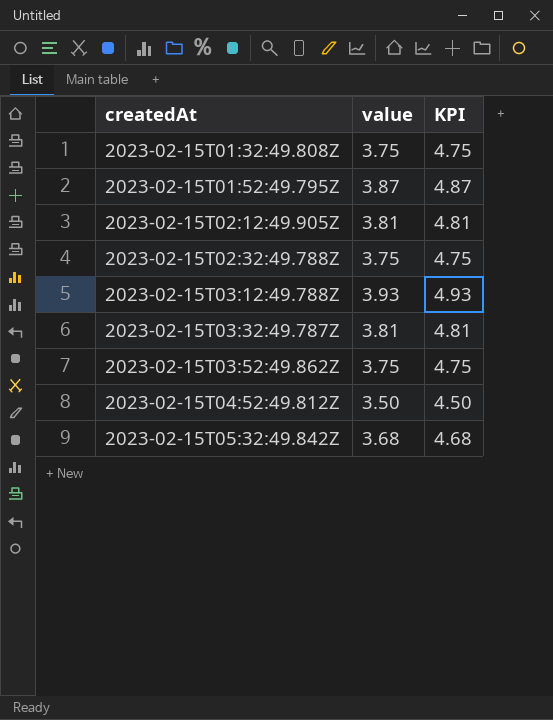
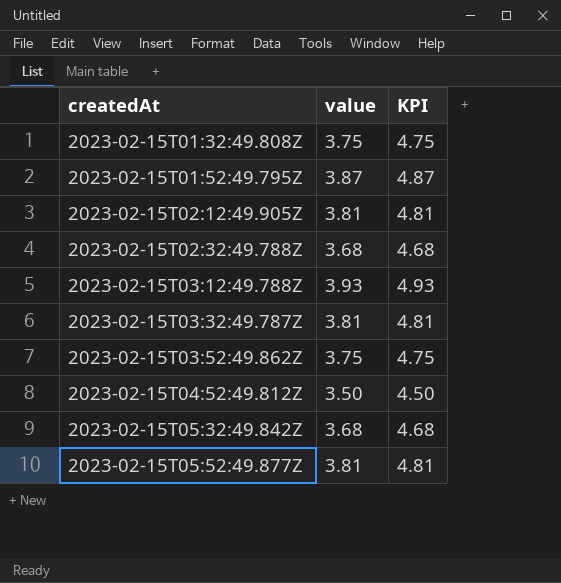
2023-02-15T02:32:49.788Z | value: 3.75 -> 3.68
2023-02-15T02:32:49.788Z | KPI: 4.75 -> 4.68
row 2023-02-15T05:52:49.877Z: none -> 3.81 | 4.81

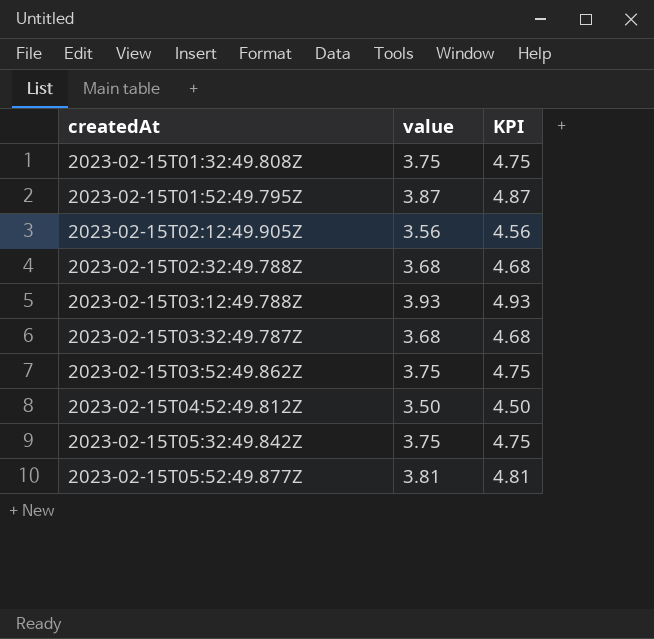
2023-02-15T02:12:49.905Z | value: 3.81 -> 3.56
2023-02-15T02:12:49.905Z | KPI: 4.81 -> 4.56
2023-02-15T03:32:49.787Z | value: 3.81 -> 3.68
2023-02-15T03:32:49.787Z | KPI: 4.81 -> 4.68
2023-02-15T05:32:49.842Z | value: 3.68 -> 3.75
2023-02-15T05:32:49.842Z | KPI: 4.68 -> 4.75

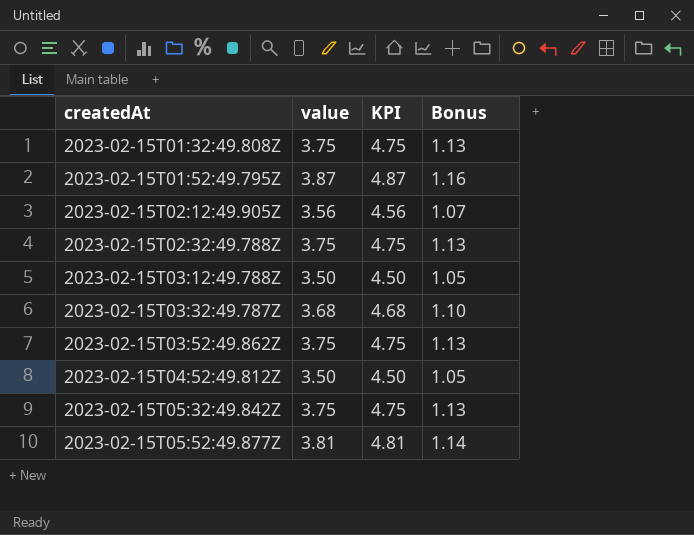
column Bonus | formula: none -> [value] * 0.3
2023-02-15T02:32:49.788Z | value: 3.68 -> 3.75
2023-02-15T02:32:49.788Z | KPI: 4.68 -> 4.75
2023-02-15T03:12:49.788Z | value: 3.93 -> 3.50
2023-02-15T03:12:49.788Z | KPI: 4.93 -> 4.50

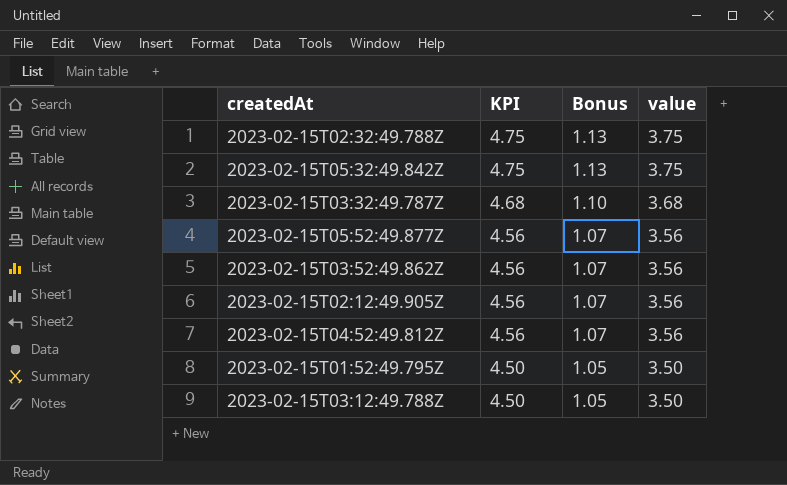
row order: createdAt ascending -> KPI descending
column value | position: 2 -> 4
row 2023-02-15T01:32:49.808Z: 3.75 | 4.75 | 1.13 -> none
2023-02-15T05:52:49.877Z | KPI: 4.81 -> 4.56
2023-02-15T05:52:49.877Z | Bonus: 1.14 -> 1.07
2023-02-15T05:52:49.877Z | value: 3.81 -> 3.56
2023-02-15T03:52:49.862Z | KPI: 4.75 -> 4.56
2023-02-15T03:52:49.862Z | Bonus: 1.13 -> 1.07
2023-02-15T03:52:49.862Z | value: 3.75 -> 3.56
2023-02-15T04:52:49.812Z | KPI: 4.50 -> 4.56
2023-02-15T04:52:49.812Z | Bonus: 1.05 -> 1.07
2023-02-15T04:52:49.812Z | value: 3.50 -> 3.56
2023-02-15T01:52:49.795Z | KPI: 4.87 -> 4.50
2023-02-15T01:52:49.795Z | Bonus: 1.16 -> 1.05
2023-02-15T01:52:49.795Z | value: 3.87 -> 3.50

